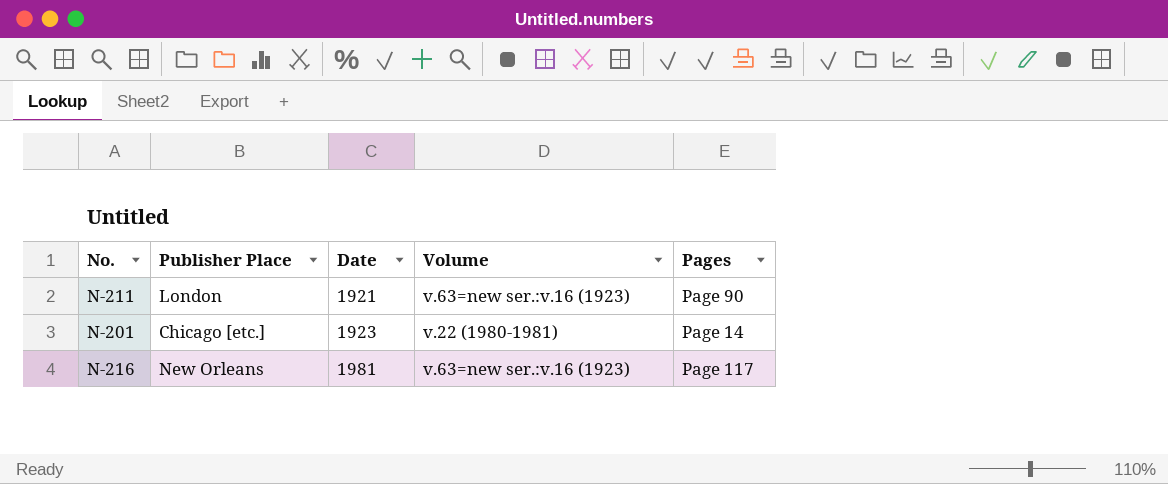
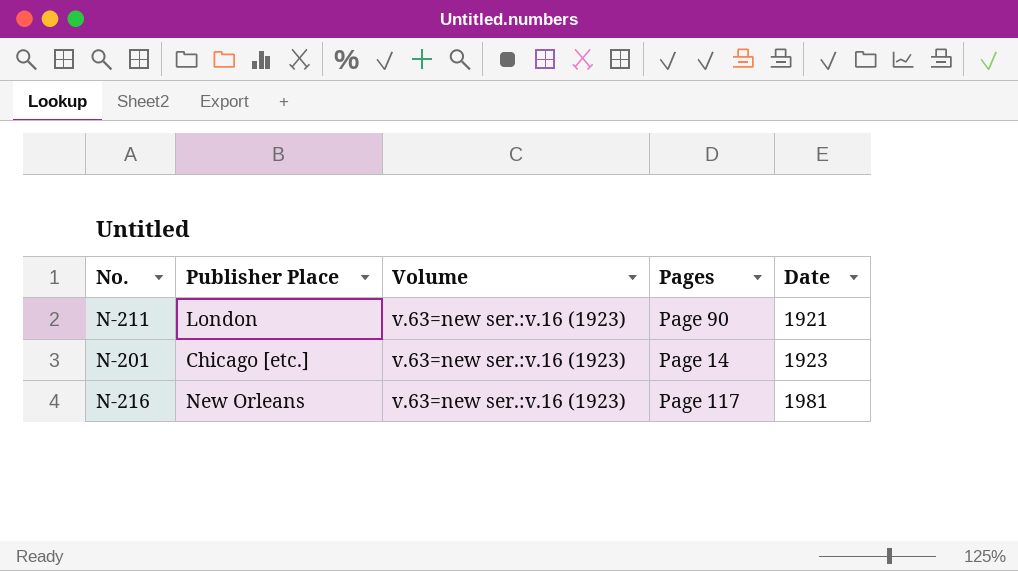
column Date | position: 3 -> 5
N-201 | Volume: v.22 (1980-1981) -> v.63=new ser.:v.16 (1923)

